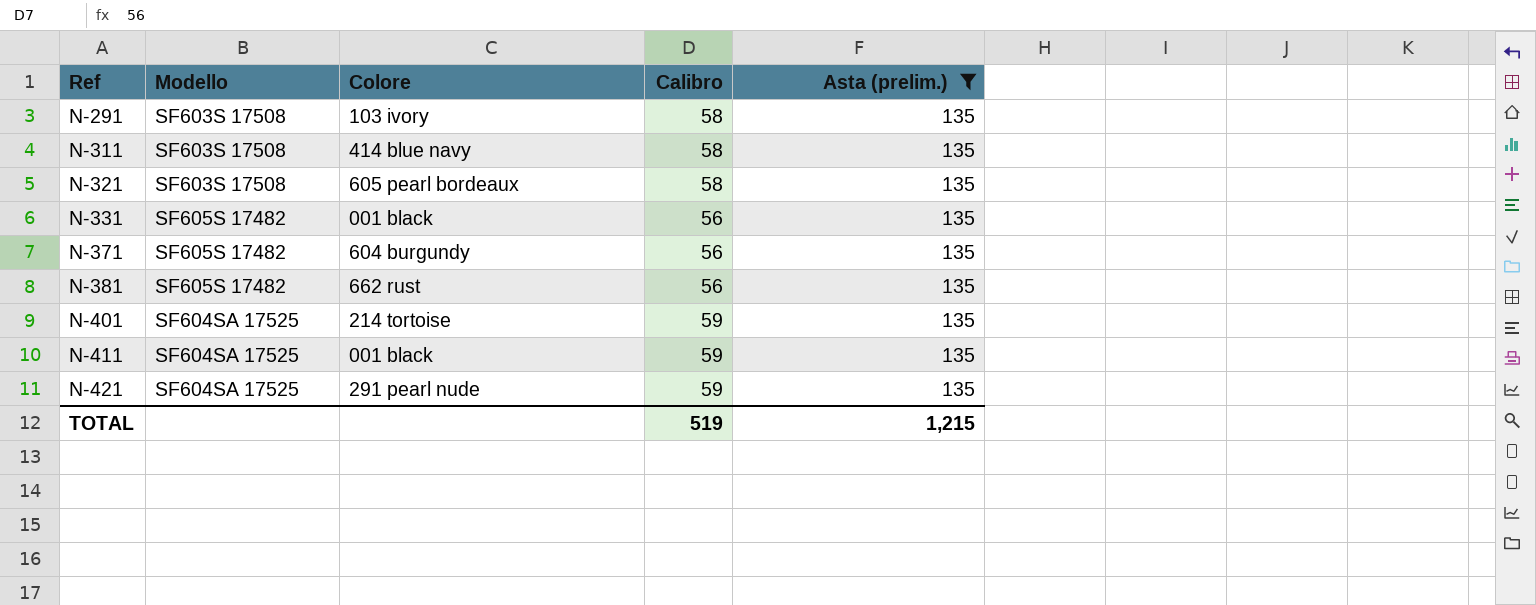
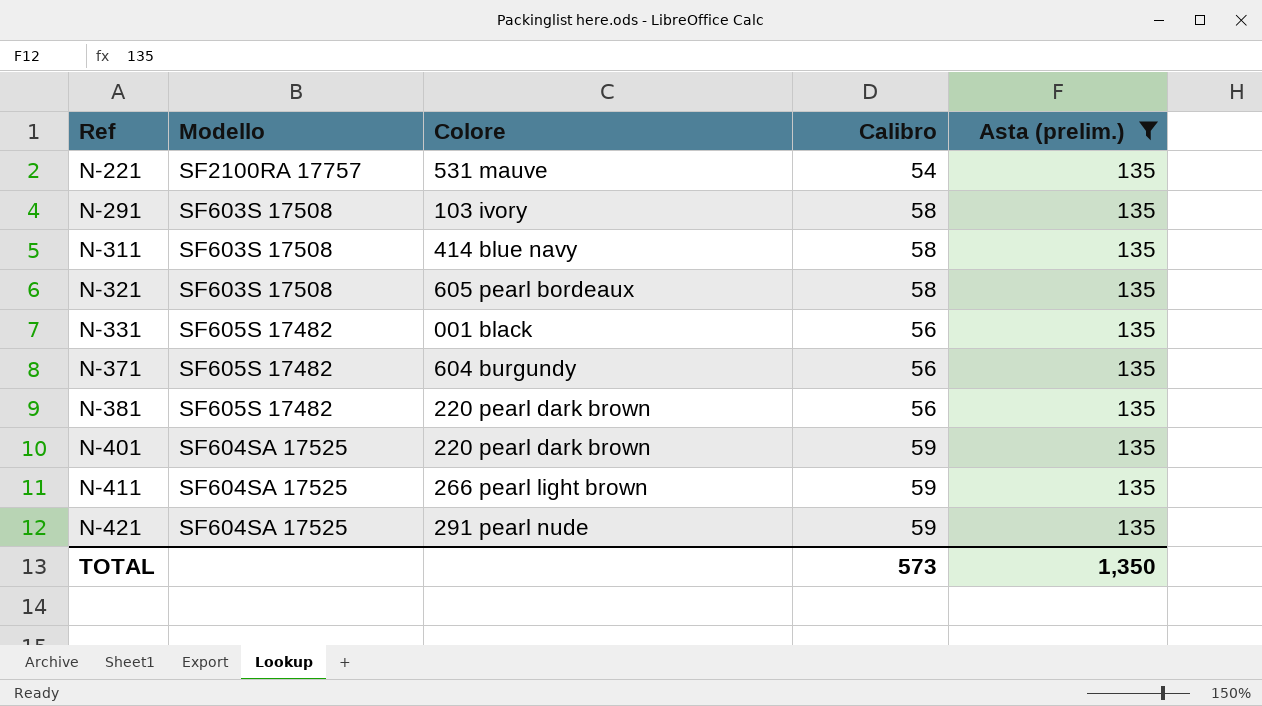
row N-221: none -> SF2100RA 17757 | 531 mauve | 54 | 135
N-381 | Colore: 662 rust -> 220 pearl dark brown
N-401 | Colore: 214 tortoise -> 220 pearl dark brown
N-411 | Colore: 001 black -> 266 pearl light brown
TOTAL | Calibro: 519 -> 573
TOTAL | Asta (prelim.): 1,215 -> 1,350

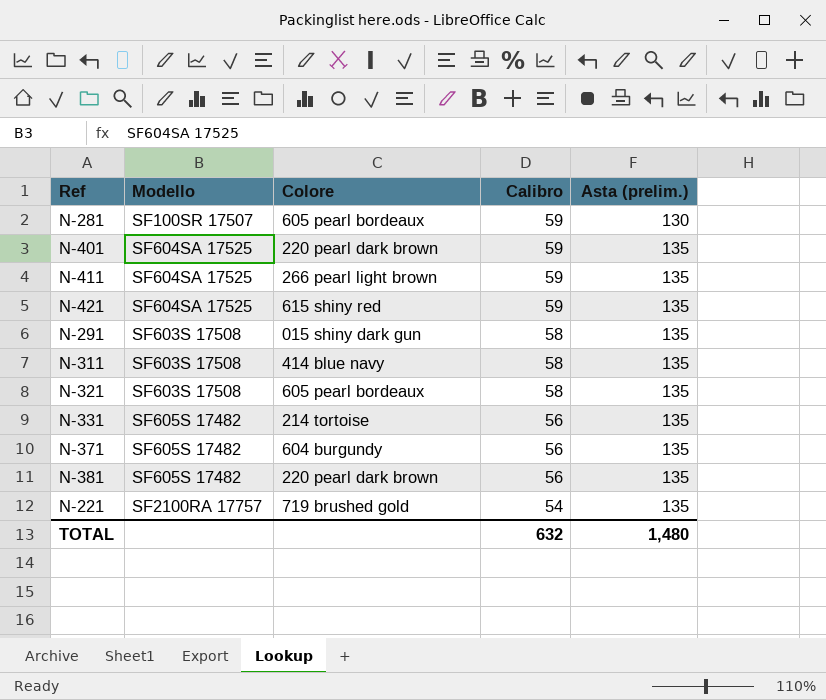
filter: Asta (prelim.) = 135 -> none
row order: Ref ascending -> Calibro descending
N-421 | Colore: 291 pearl nude -> 615 shiny red
N-291 | Colore: 103 ivory -> 015 shiny dark gun
N-331 | Colore: 001 black -> 214 tortoise
N-221 | Colore: 531 mauve -> 719 brushed gold
TOTAL | Calibro: 573 -> 632
TOTAL | Asta (prelim.): 1,350 -> 1,480

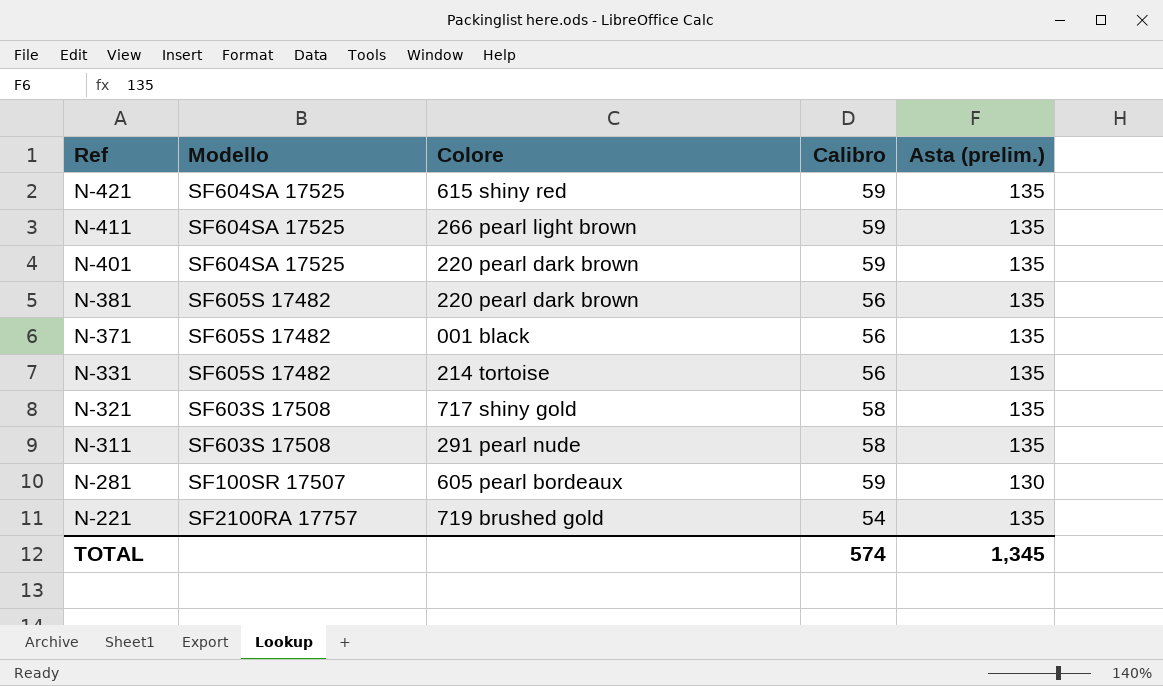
row order: Calibro descending -> Ref descending
row N-291: SF603S 17508 | 015 shiny dark gun | 58 | 135 -> none
N-371 | Colore: 604 burgundy -> 001 black
N-321 | Colore: 605 pearl bordeaux -> 717 shiny gold
N-311 | Colore: 414 blue navy -> 291 pearl nude
TOTAL | Calibro: 632 -> 574
TOTAL | Asta (prelim.): 1,480 -> 1,345

